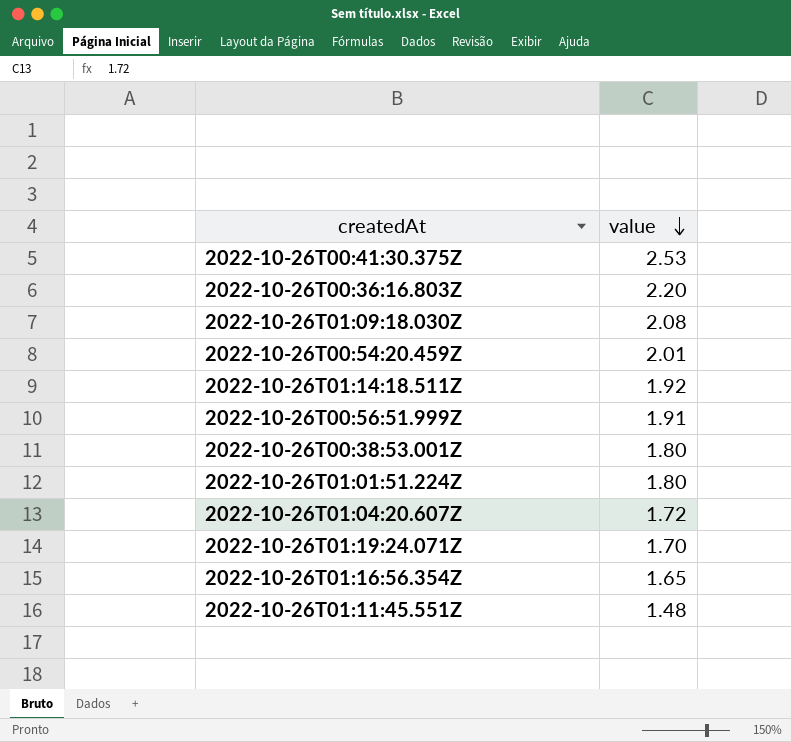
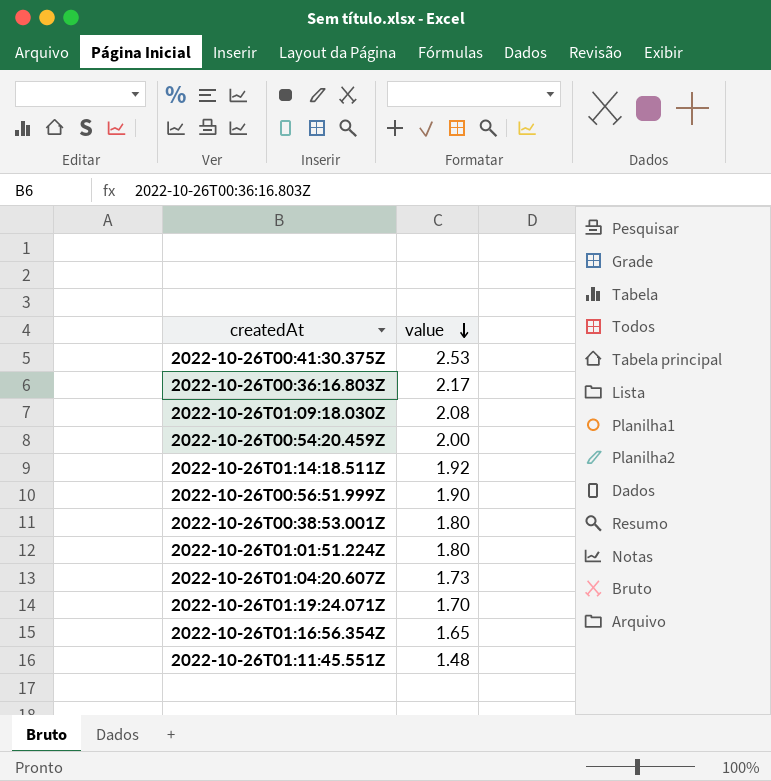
2022-10-26T00:36:16.803Z | value: 2.20 -> 2.17
2022-10-26T00:54:20.459Z | value: 2.01 -> 2.00
2022-10-26T00:56:51.999Z | value: 1.91 -> 1.90
2022-10-26T01:04:20.607Z | value: 1.72 -> 1.73

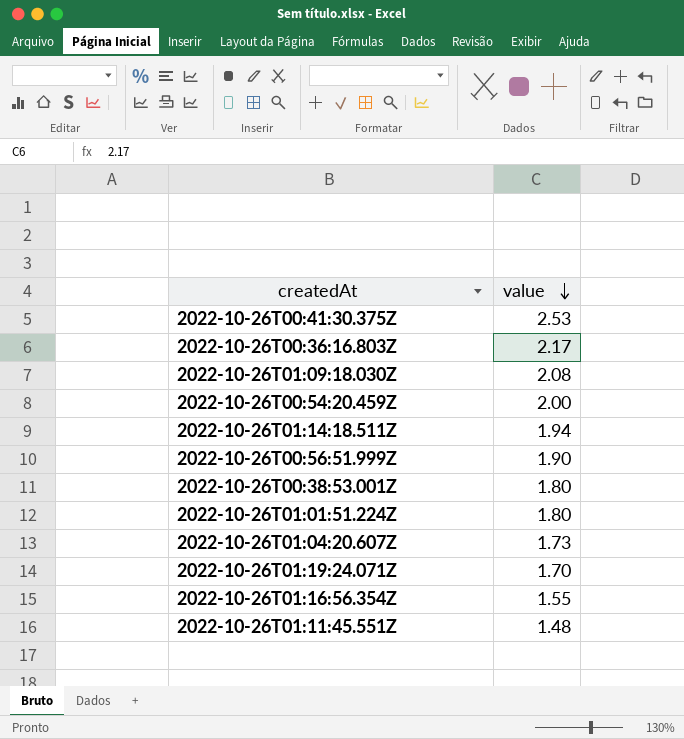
2022-10-26T01:14:18.511Z | value: 1.92 -> 1.94
2022-10-26T01:16:56.354Z | value: 1.65 -> 1.55

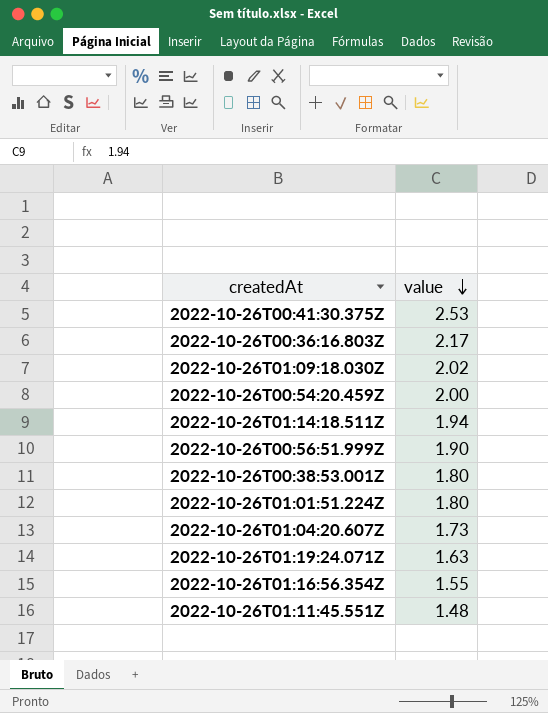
2022-10-26T01:09:18.030Z | value: 2.08 -> 2.02
2022-10-26T01:19:24.071Z | value: 1.70 -> 1.63

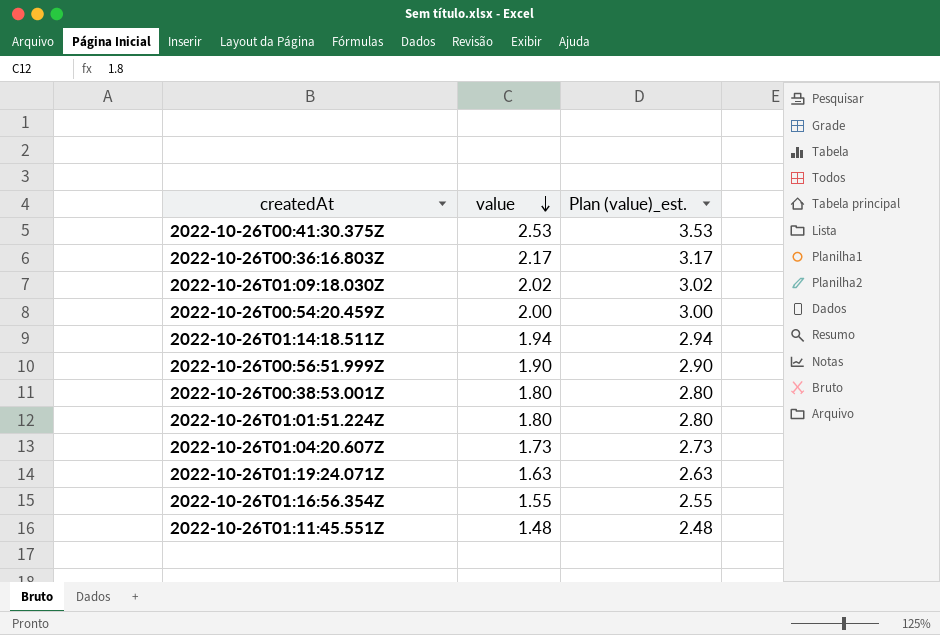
column Plan (value)_est. | formula: none -> [value] + 1

